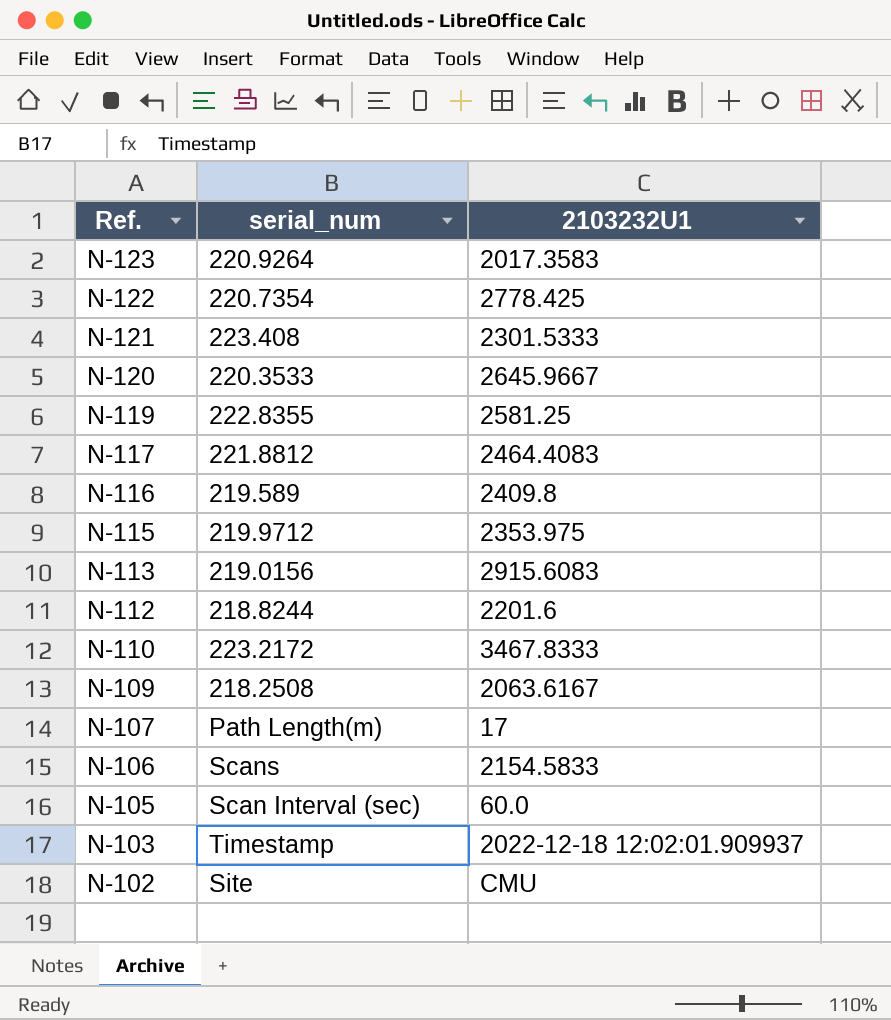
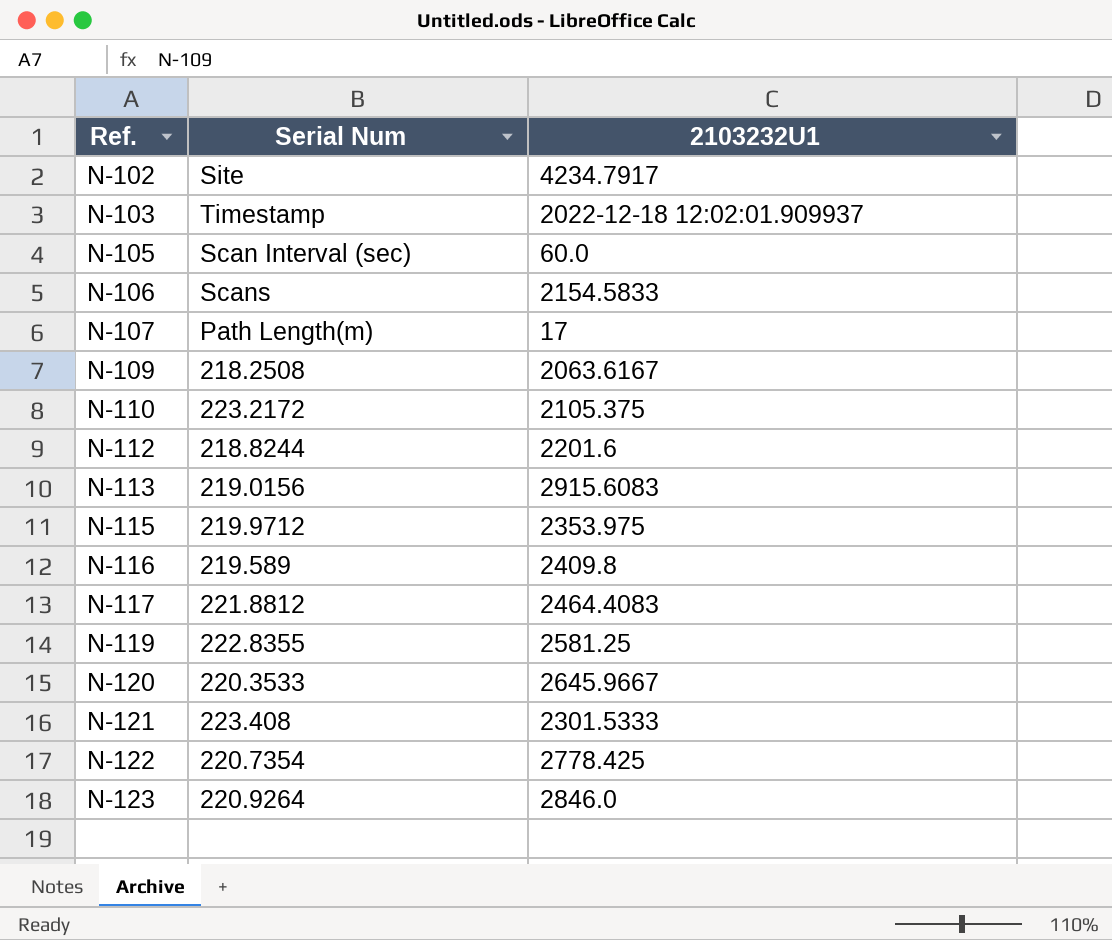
row order: Ref. descending -> Ref. ascending
column name: serial_num -> Serial Num
N-102 | 2103232U1: CMU -> 4234.7917
N-110 | 2103232U1: 3467.8333 -> 2105.375
N-123 | 2103232U1: 2017.3583 -> 2846.0

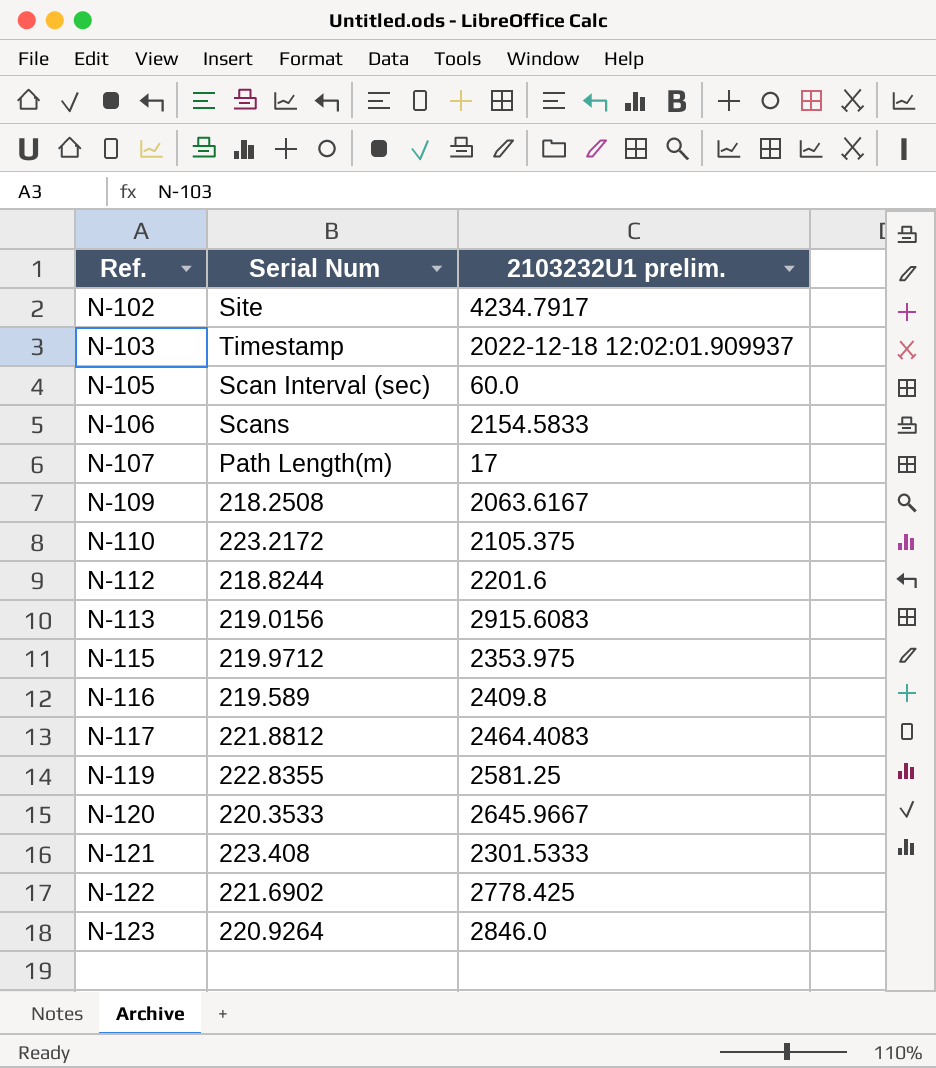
column name: 2103232U1 -> 2103232U1 prelim.
N-122 | Serial Num: 220.7354 -> 221.6902

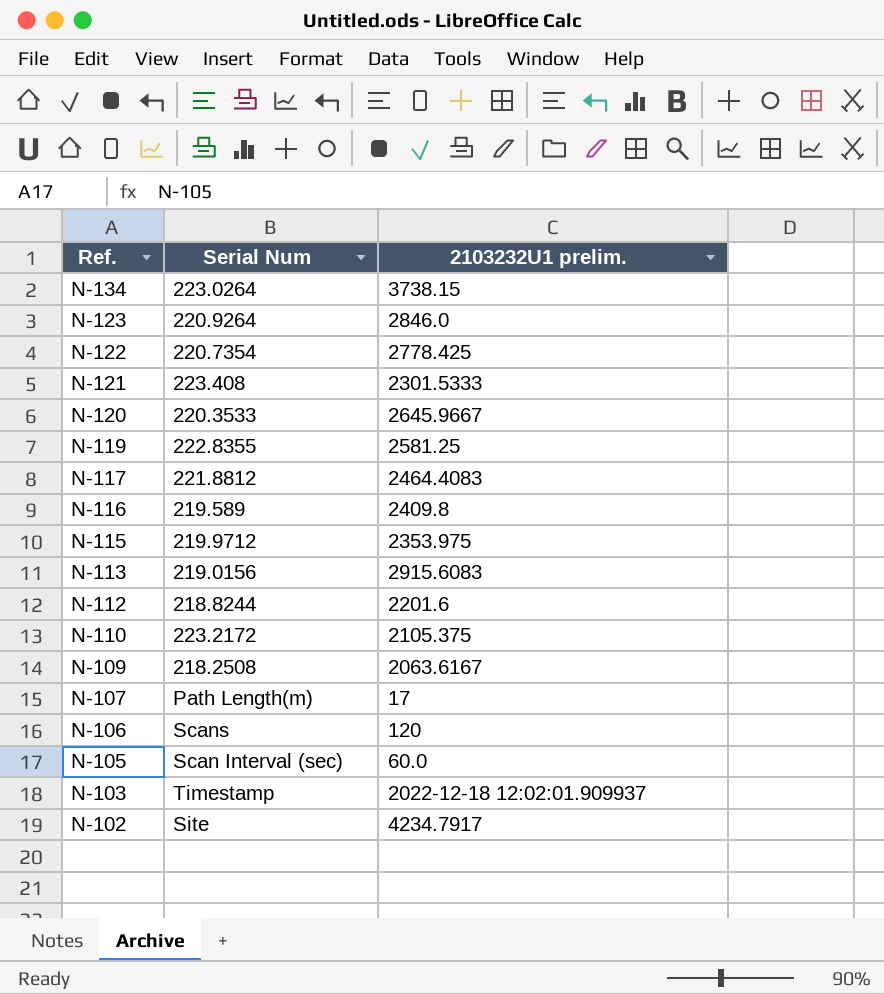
row order: Ref. ascending -> Ref. descending
row N-134: none -> 223.0264 | 3738.15
N-122 | Serial Num: 221.6902 -> 220.7354
N-106 | 2103232U1 prelim.: 2154.5833 -> 120

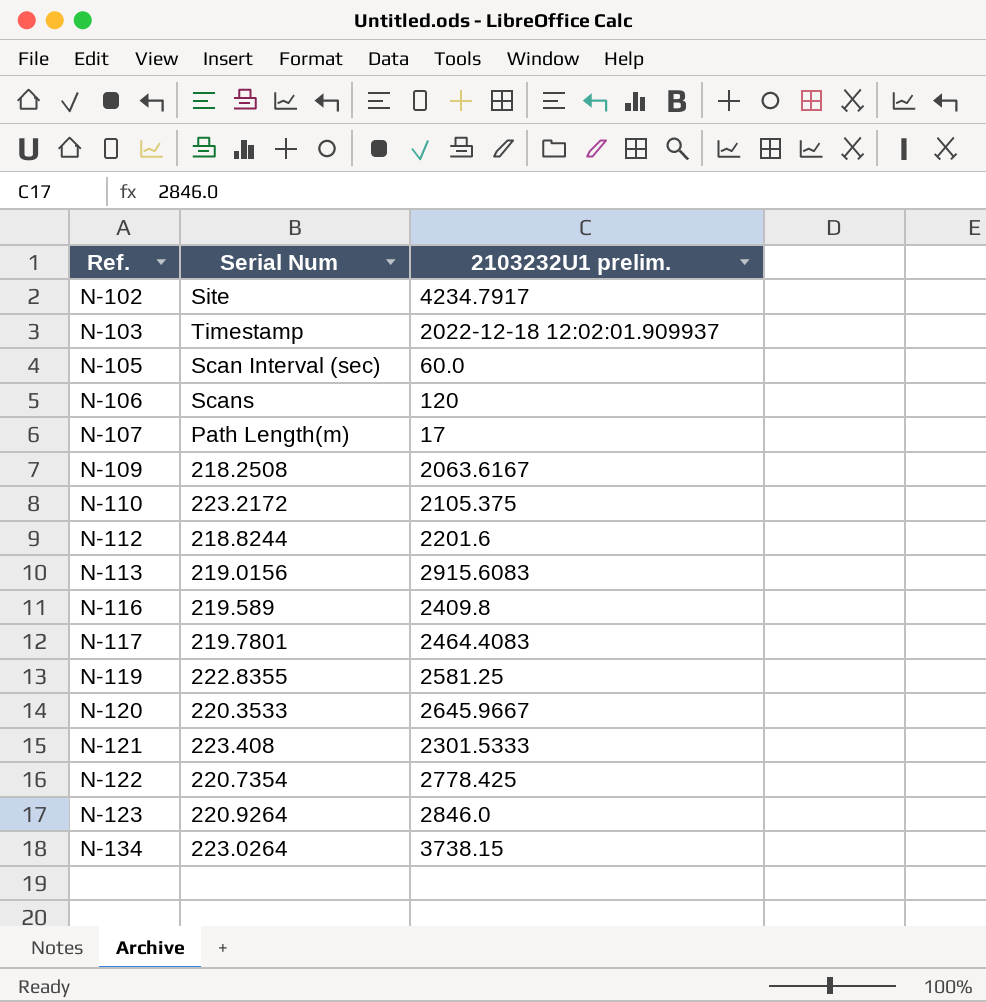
row order: Ref. descending -> Ref. ascending
row N-115: 219.9712 | 2353.975 -> none
N-117 | Serial Num: 221.8812 -> 219.7801

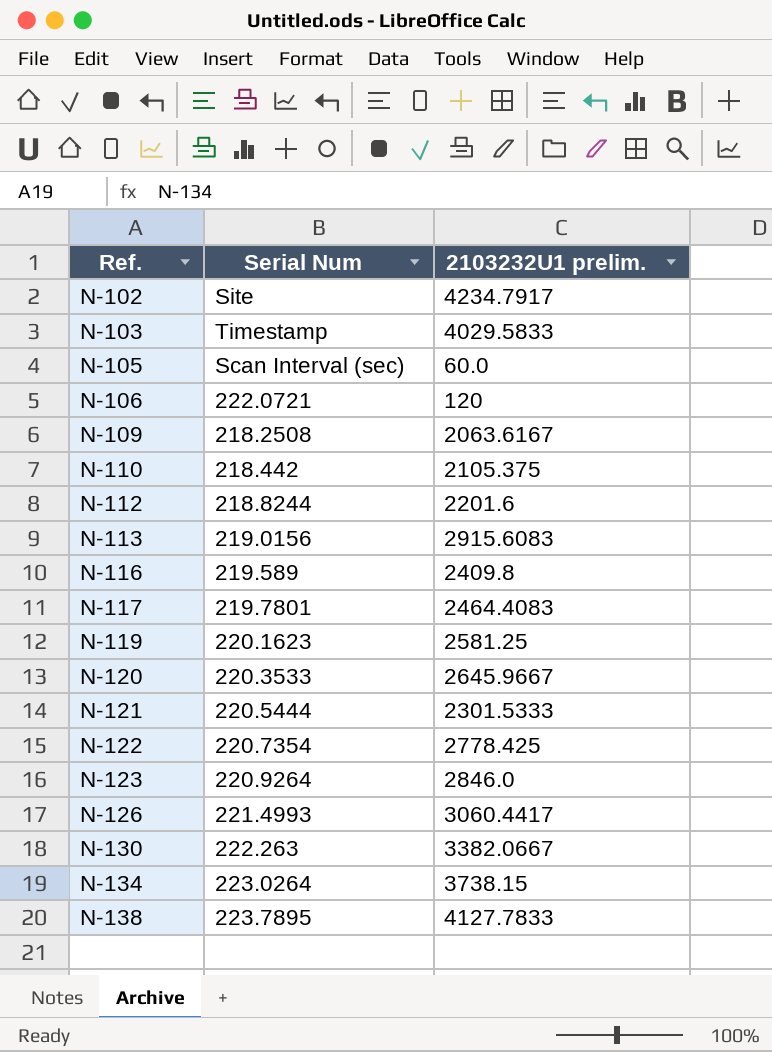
row N-107: Path Length(m) | 17 -> none
N-103 | 2103232U1 prelim.: 2022-12-18 12:02:01.909937 -> 4029.5833
N-106 | Serial Num: Scans -> 222.0721
N-110 | Serial Num: 223.2172 -> 218.442
N-119 | Serial Num: 222.8355 -> 220.1623
N-121 | Serial Num: 223.408 -> 220.5444
row N-126: none -> 221.4993 | 3060.4417
row N-130: none -> 222.263 | 3382.0667
row N-138: none -> 223.7895 | 4127.7833

